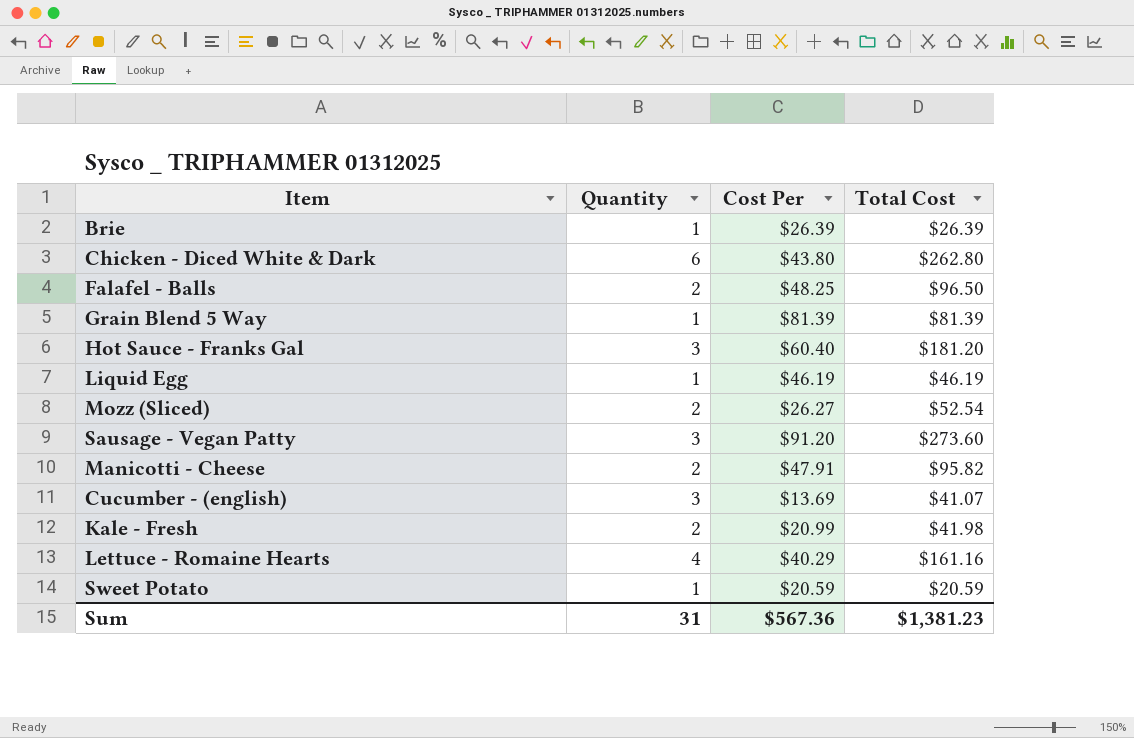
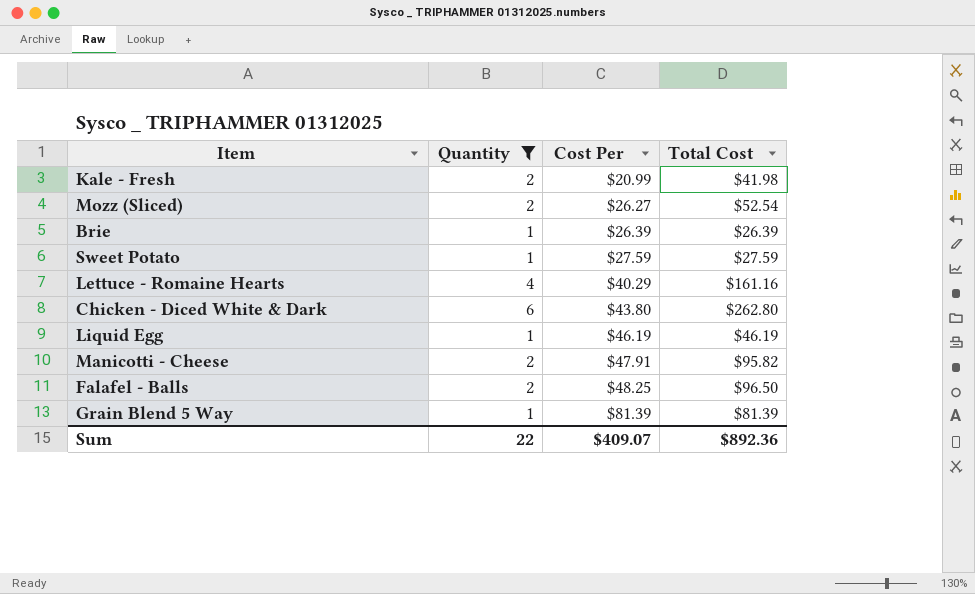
filter: none -> Quantity != 3
row order: none -> Cost Per ascending
Sweet Potato | Cost Per: $20.59 -> $27.59
Sweet Potato | Total Cost: $20.59 -> $27.59
Sum | Quantity: 31 -> 22
Sum | Cost Per: $567.36 -> $409.07
Sum | Total Cost: $1,381.23 -> $892.36

